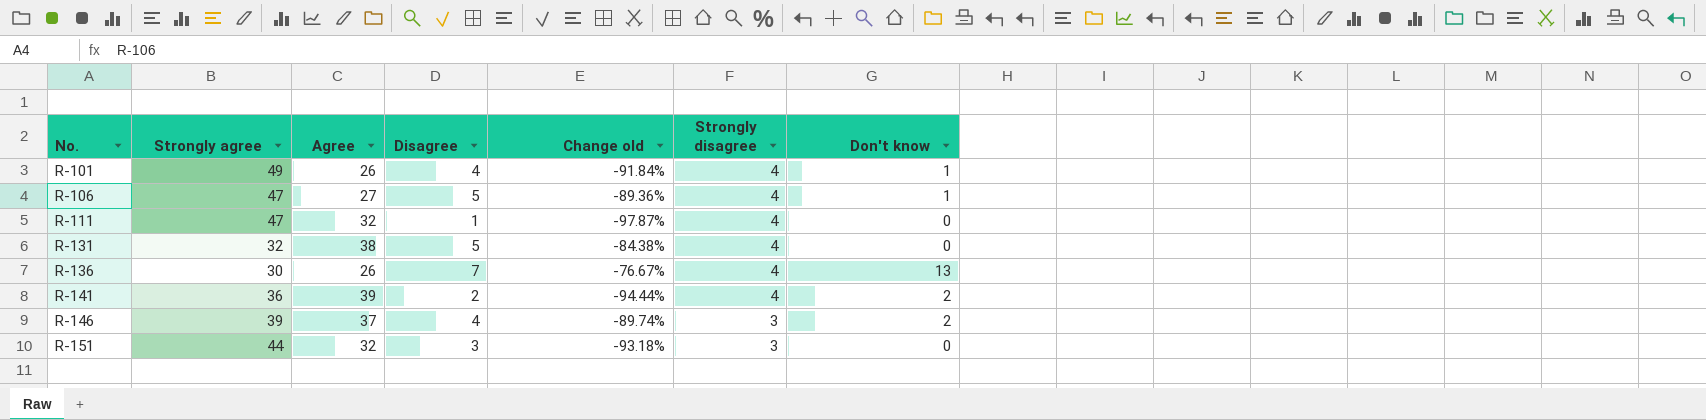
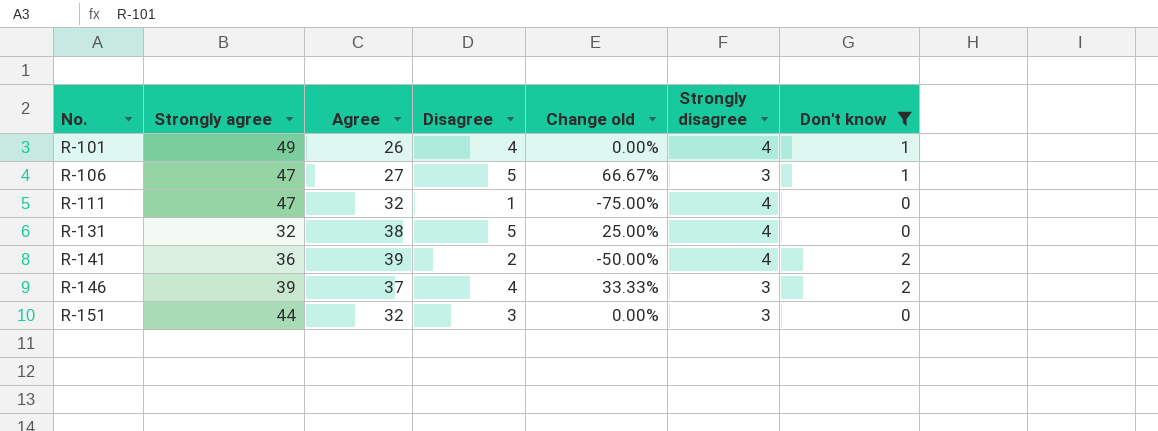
filter: none -> Don't know != 13
column Change old | formula: ([Disagree] - [Strongly agree]) / [Strongly agree] -> ([Disagree] - [Strongly disagree]) / [Strongly disagree]
R-106 | Strongly disagree: 4 -> 3

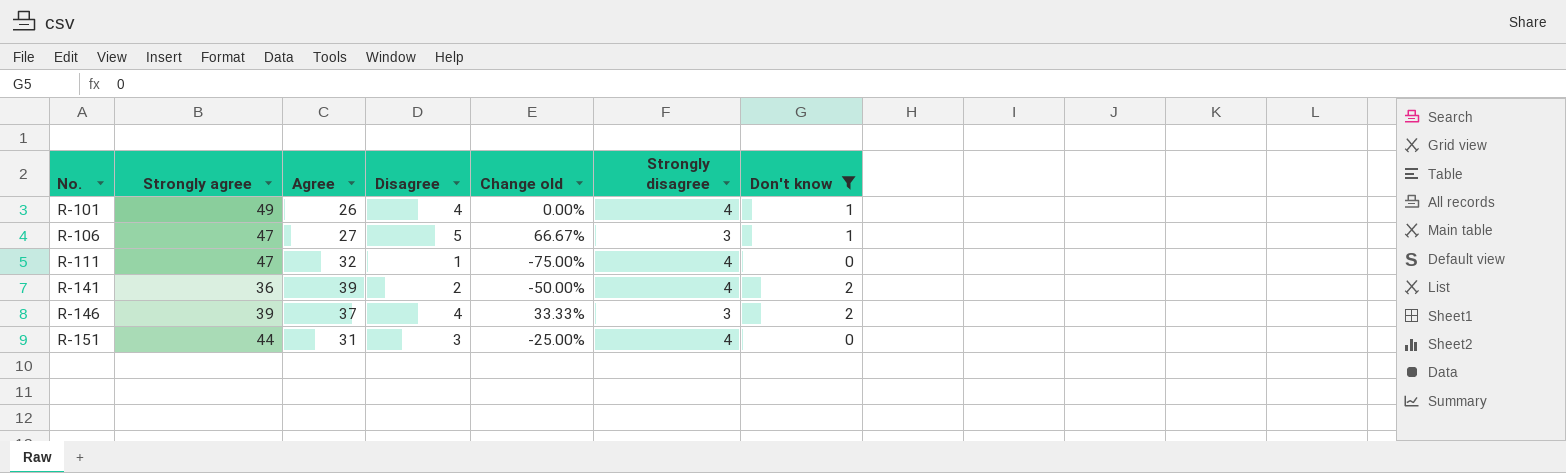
row R-131: 32 | 38 | 5 | 25.00% | 4 | 0 -> none
R-151 | Agree: 32 -> 31
R-151 | Change old: 0.00% -> -25.00%
R-151 | Strongly disagree: 3 -> 4

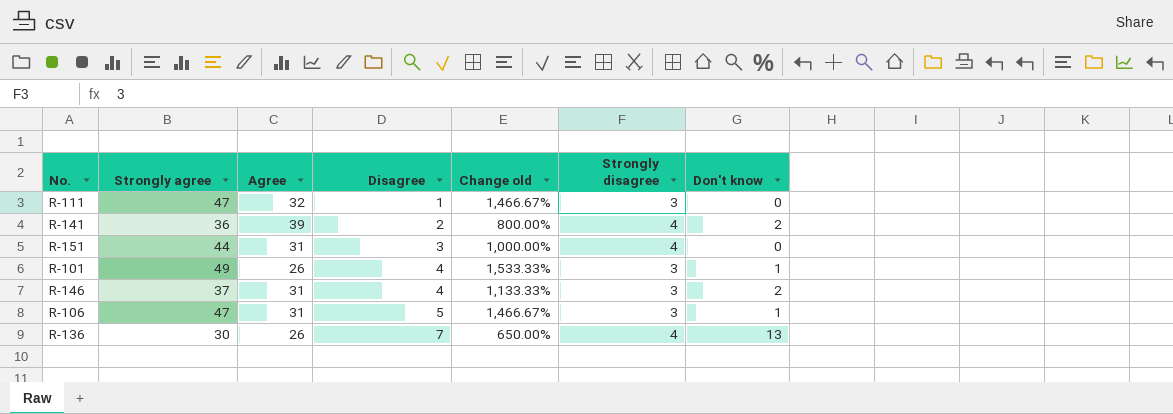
filter: Don't know != 13 -> none
row order: No. ascending -> Disagree ascending
column Change old | formula: ([Disagree] - [Strongly disagree]) / [Strongly disagree] -> ([Strongly agree] - [Strongly disagree]) / [Strongly disagree]
R-111 | Strongly disagree: 4 -> 3
R-101 | Strongly disagree: 4 -> 3
R-146 | Strongly agree: 39 -> 37
R-146 | Agree: 37 -> 31
R-106 | Agree: 27 -> 31

